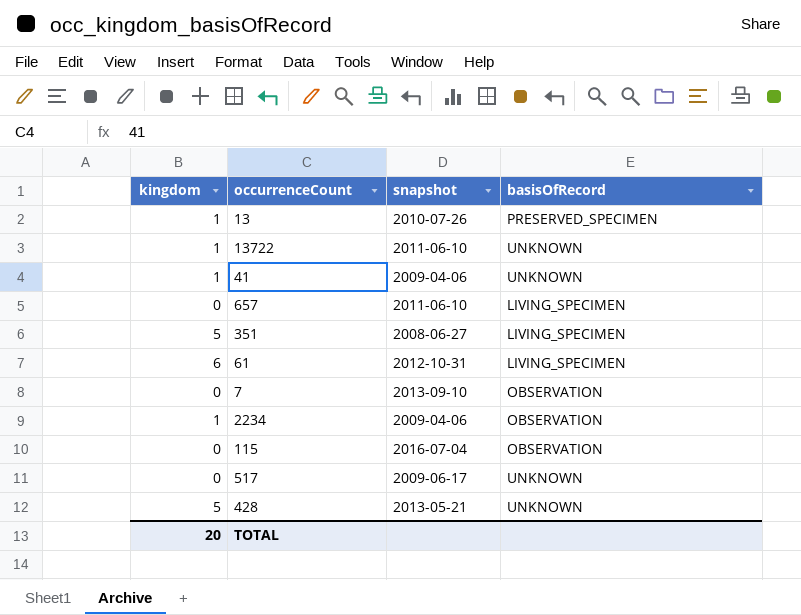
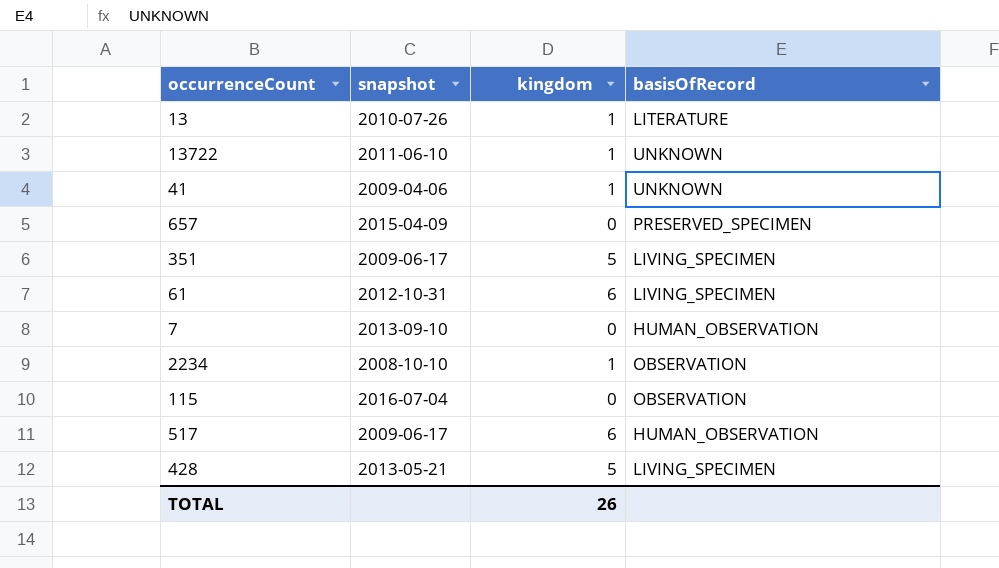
column kingdom | position: 1 -> 3
13 | basisOfRecord: PRESERVED_SPECIMEN -> LITERATURE
657 | snapshot: 2011-06-10 -> 2015-04-09
657 | basisOfRecord: LIVING_SPECIMEN -> PRESERVED_SPECIMEN
351 | snapshot: 2008-06-27 -> 2009-06-17
7 | basisOfRecord: OBSERVATION -> HUMAN_OBSERVATION
2234 | snapshot: 2009-04-06 -> 2008-10-10
517 | kingdom: 0 -> 6
517 | basisOfRecord: UNKNOWN -> HUMAN_OBSERVATION
428 | basisOfRecord: UNKNOWN -> LIVING_SPECIMEN
TOTAL | kingdom: 20 -> 26

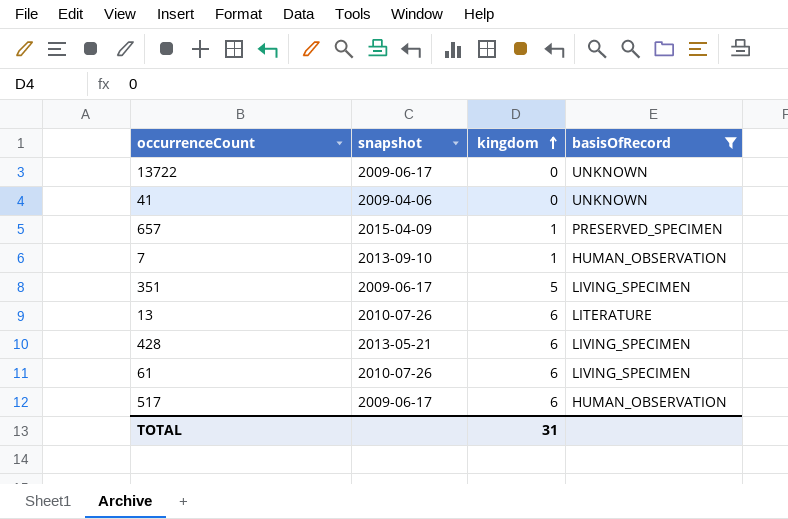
filter: none -> basisOfRecord != OBSERVATION
row order: none -> kingdom ascending
13722 | snapshot: 2011-06-10 -> 2009-06-17
13722 | kingdom: 1 -> 0
41 | kingdom: 1 -> 0
657 | kingdom: 0 -> 1
7 | kingdom: 0 -> 1
13 | kingdom: 1 -> 6
428 | kingdom: 5 -> 6
61 | snapshot: 2012-10-31 -> 2010-07-26
TOTAL | kingdom: 26 -> 31

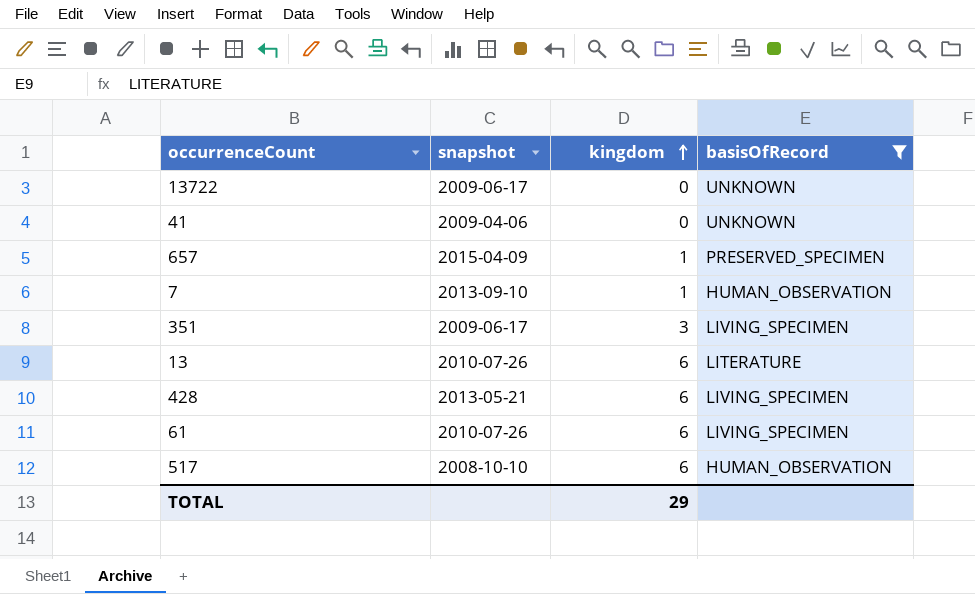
351 | kingdom: 5 -> 3
517 | snapshot: 2009-06-17 -> 2008-10-10
TOTAL | kingdom: 31 -> 29

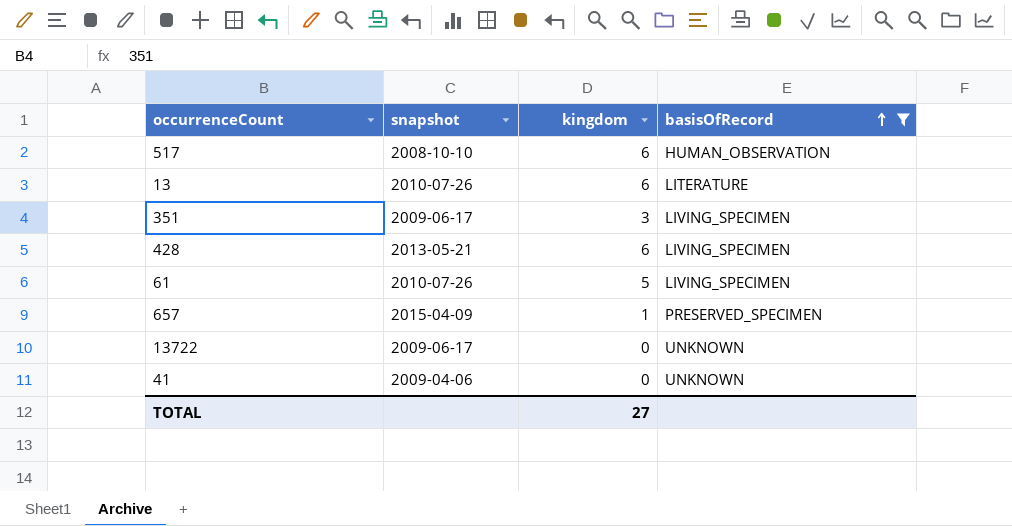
row order: kingdom ascending -> basisOfRecord ascending
row 7: 2013-09-10 | 1 | HUMAN_OBSERVATION -> none
61 | kingdom: 6 -> 5
TOTAL | kingdom: 29 -> 27

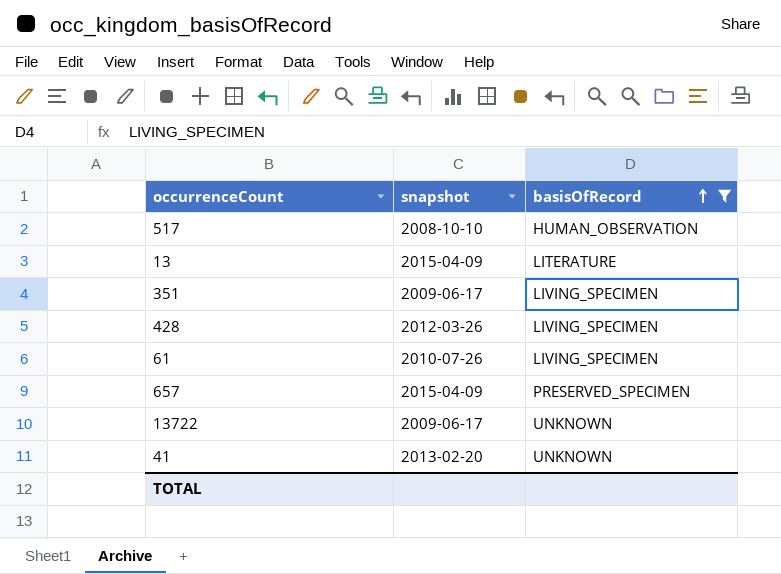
column kingdom | position: 3 -> none
13 | snapshot: 2010-07-26 -> 2015-04-09
428 | snapshot: 2013-05-21 -> 2012-03-26
41 | snapshot: 2009-04-06 -> 2013-02-20

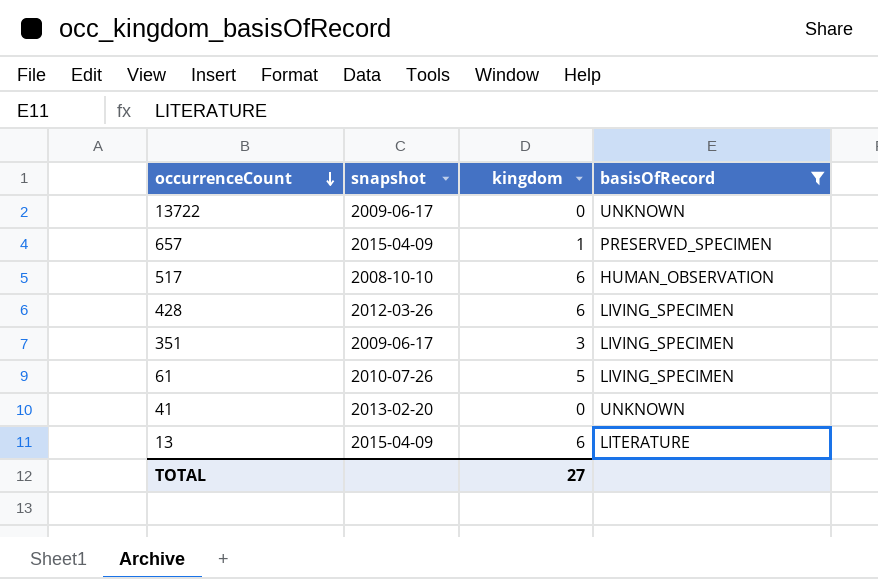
row order: basisOfRecord ascending -> occurrenceCount descending
column kingdom | position: none -> 3

